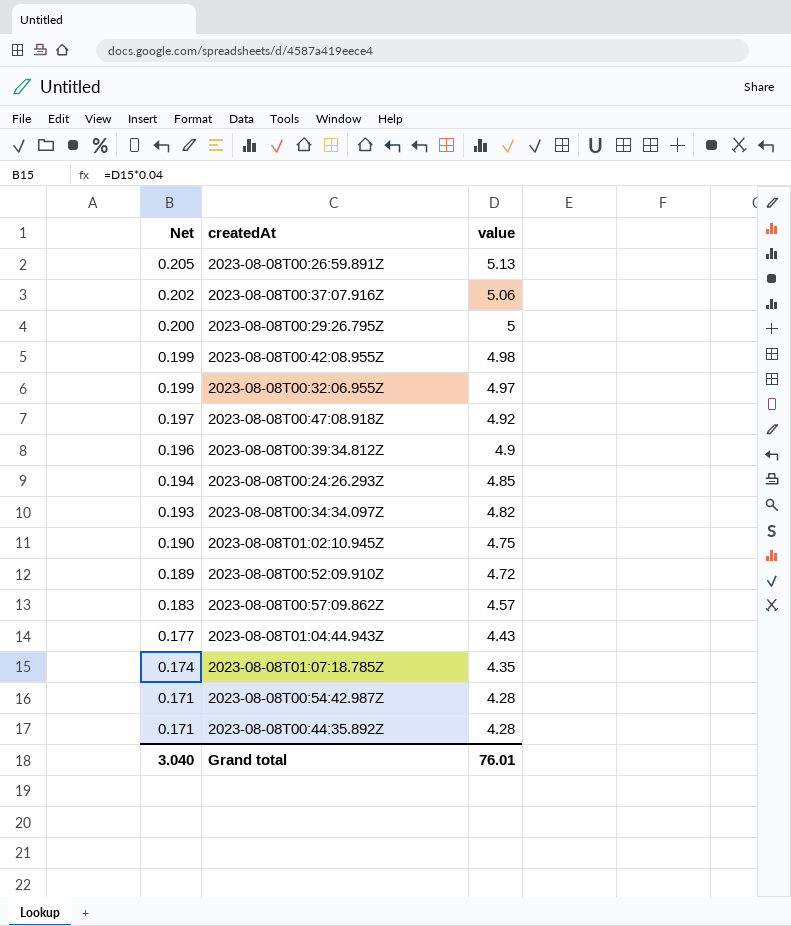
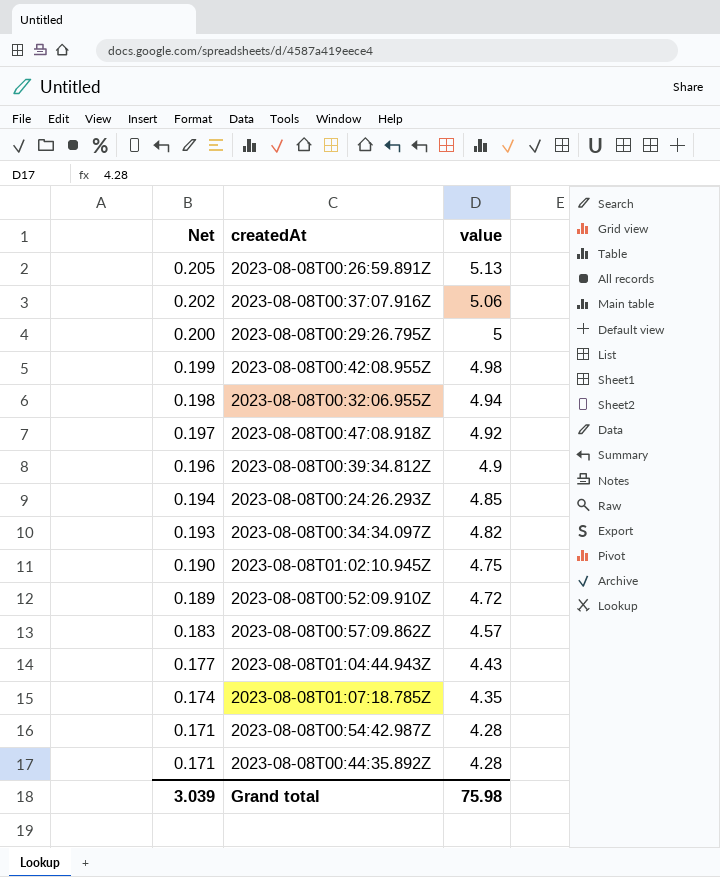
2023-08-08T00:32:06.955Z | Net: 0.199 -> 0.198
2023-08-08T00:32:06.955Z | value: 4.97 -> 4.94
Grand total | Net: 3.040 -> 3.039
Grand total | value: 76.01 -> 75.98

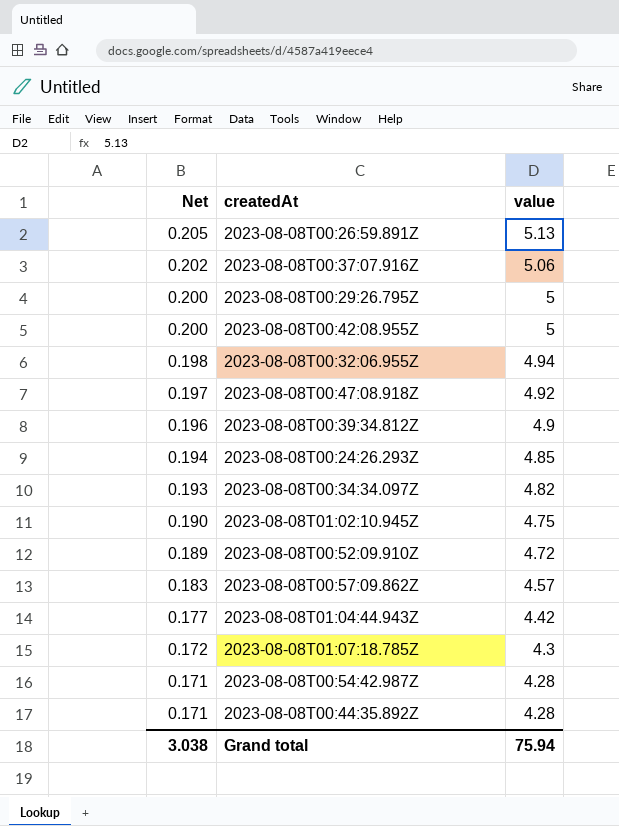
2023-08-08T00:42:08.955Z | Net: 0.199 -> 0.200
2023-08-08T00:42:08.955Z | value: 4.98 -> 5
2023-08-08T01:04:44.943Z | value: 4.43 -> 4.42
2023-08-08T01:07:18.785Z | Net: 0.174 -> 0.172
2023-08-08T01:07:18.785Z | value: 4.35 -> 4.3
Grand total | Net: 3.039 -> 3.038
Grand total | value: 75.98 -> 75.94

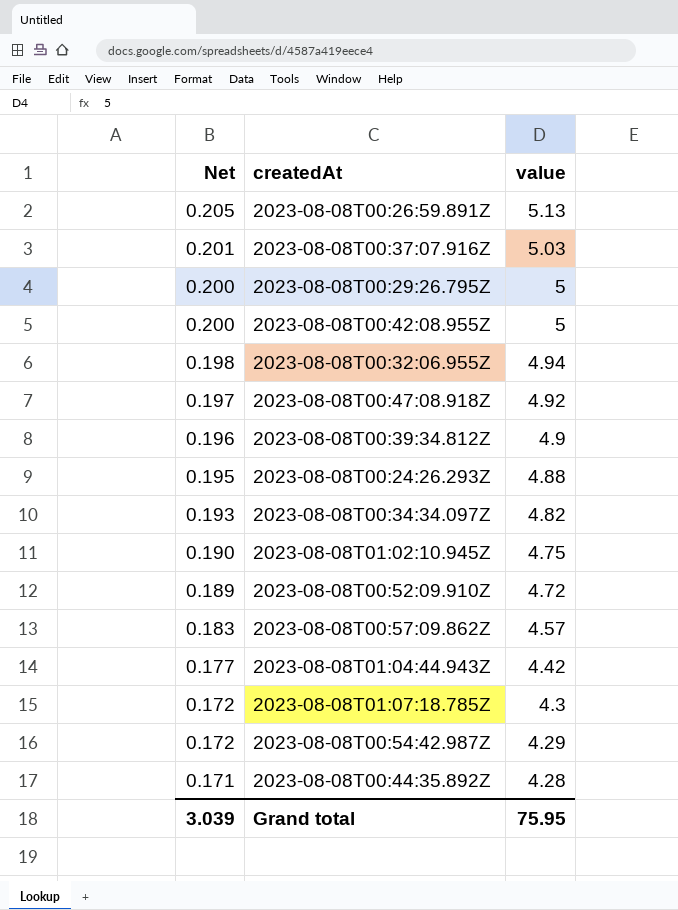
2023-08-08T00:37:07.916Z | Net: 0.202 -> 0.201
2023-08-08T00:37:07.916Z | value: 5.06 -> 5.03
2023-08-08T00:24:26.293Z | Net: 0.194 -> 0.195
2023-08-08T00:24:26.293Z | value: 4.85 -> 4.88
2023-08-08T00:54:42.987Z | Net: 0.171 -> 0.172
2023-08-08T00:54:42.987Z | value: 4.28 -> 4.29
Grand total | Net: 3.038 -> 3.039
Grand total | value: 75.94 -> 75.95

